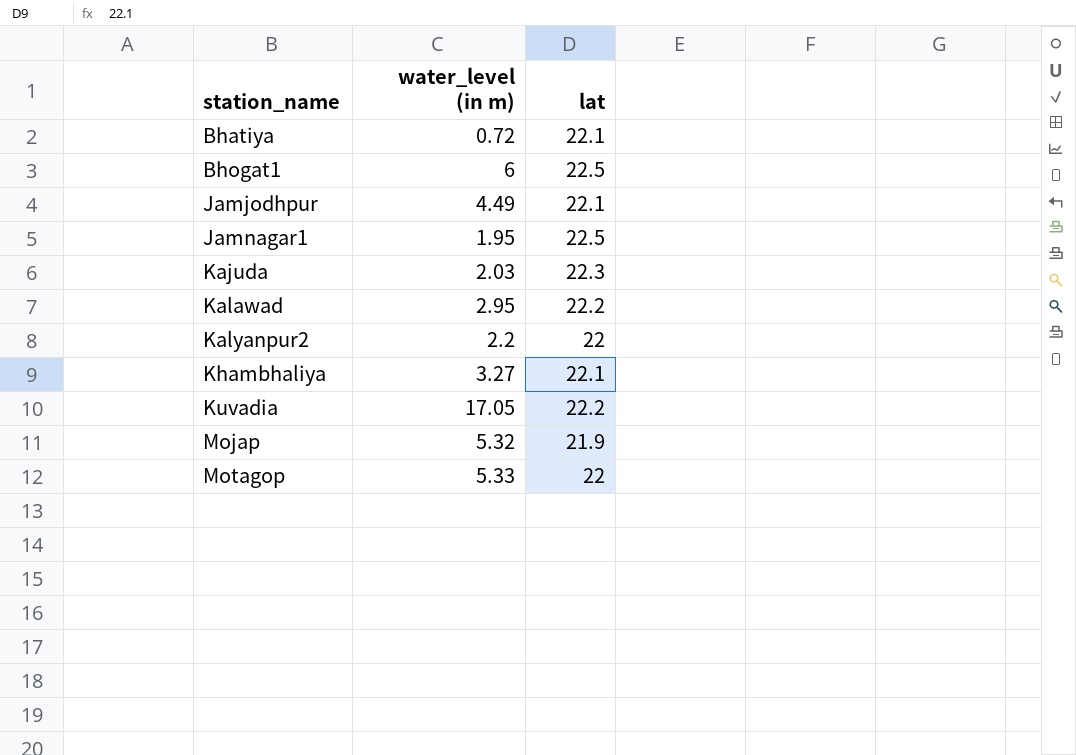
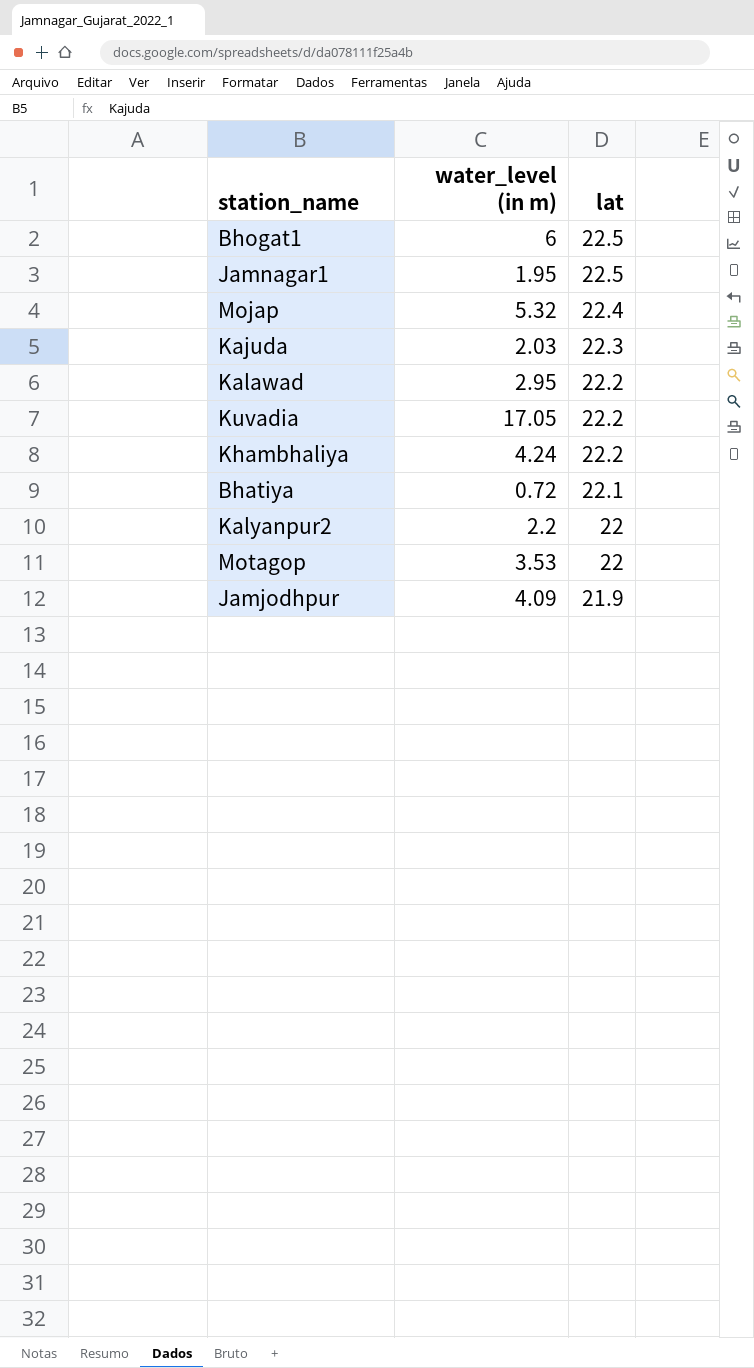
row order: station_name ascending -> lat descending
Mojap | lat: 21.9 -> 22.4
Khambhaliya | water_level (in m): 3.27 -> 4.24
Khambhaliya | lat: 22.1 -> 22.2
Motagop | water_level (in m): 5.33 -> 3.53
Jamjodhpur | water_level (in m): 4.49 -> 4.09
Jamjodhpur | lat: 22.1 -> 21.9

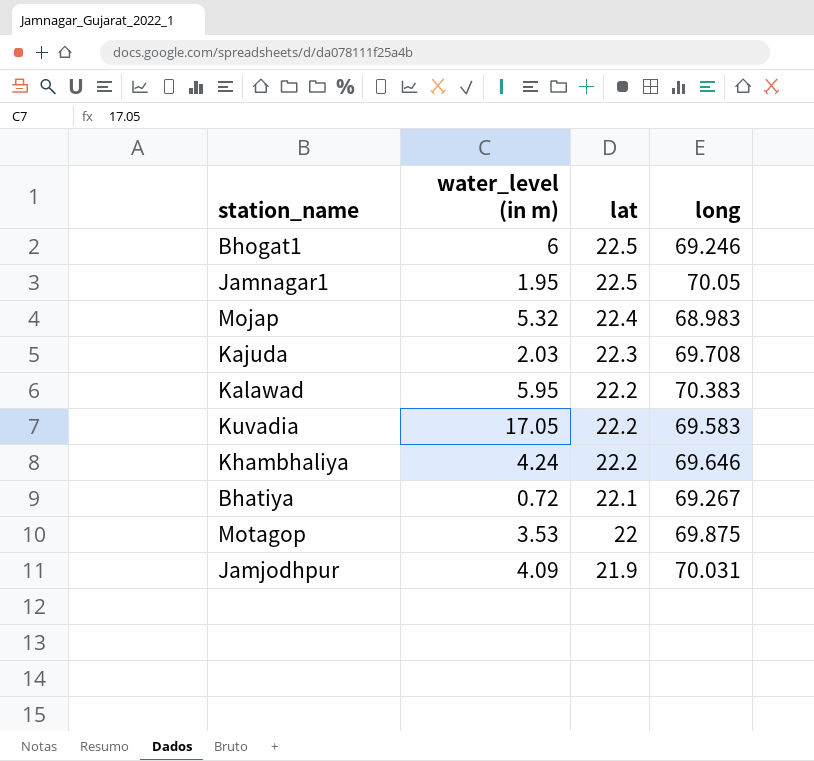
column long | position: none -> 4
row Kalyanpur2: 2.2 | 22 -> none
Kalawad | water_level (in m): 2.95 -> 5.95

